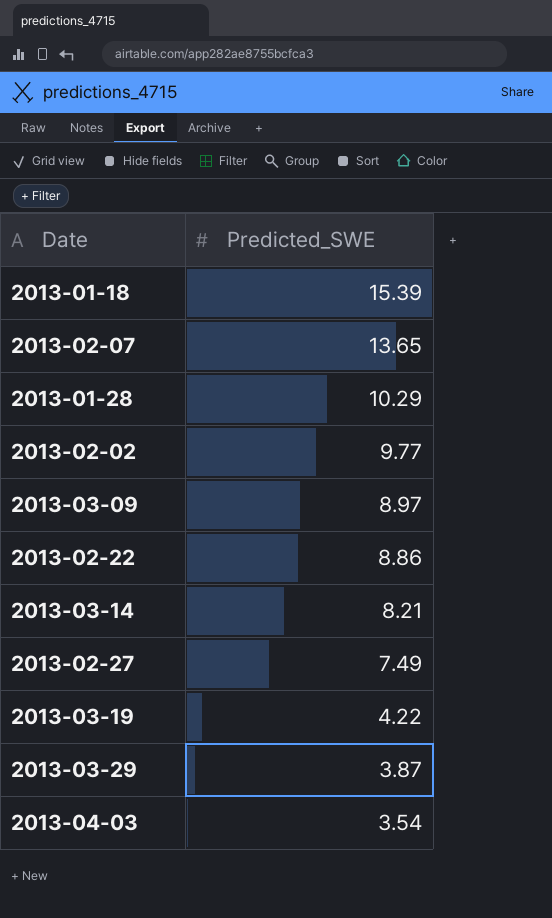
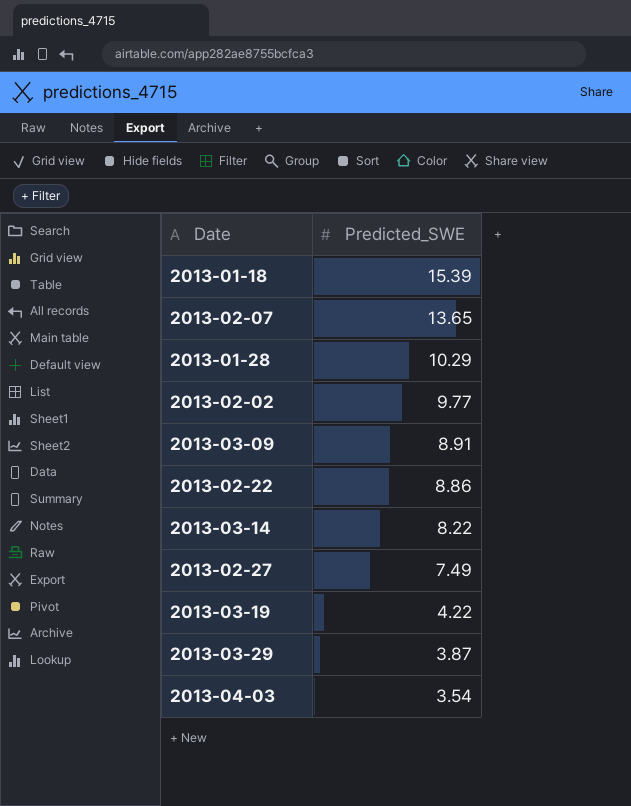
2013-03-09 | Predicted_SWE: 8.97 -> 8.91
2013-03-14 | Predicted_SWE: 8.21 -> 8.22

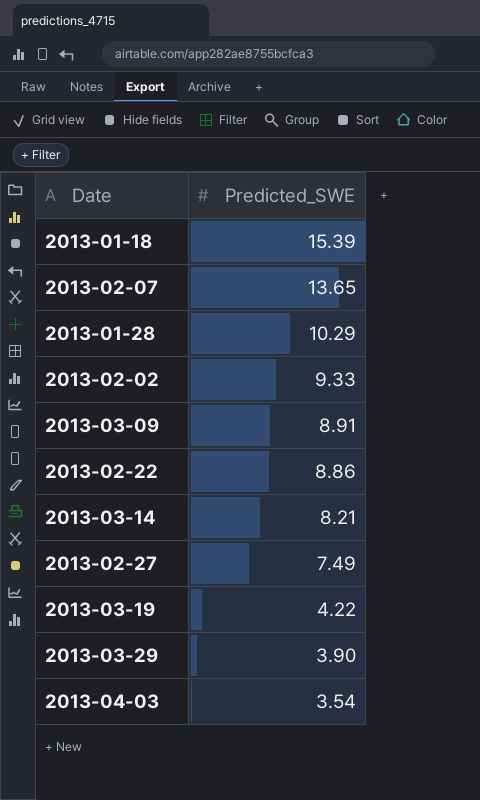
2013-02-02 | Predicted_SWE: 9.77 -> 9.33
2013-03-14 | Predicted_SWE: 8.22 -> 8.21
2013-03-29 | Predicted_SWE: 3.87 -> 3.90

